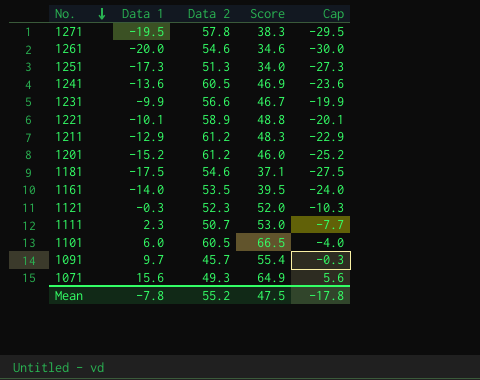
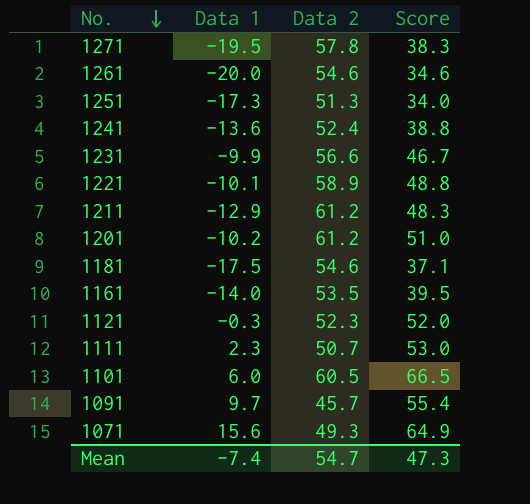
column Cap | formula: [Data 1] - 10 -> none
1241 | Data 2: 60.5 -> 52.4
1241 | Score: 46.9 -> 38.8
1201 | Data 1: -15.2 -> -10.2
1201 | Score: 46.0 -> 51.0
Mean | Data 1: -7.8 -> -7.4
Mean | Data 2: 55.2 -> 54.7
Mean | Score: 47.5 -> 47.3

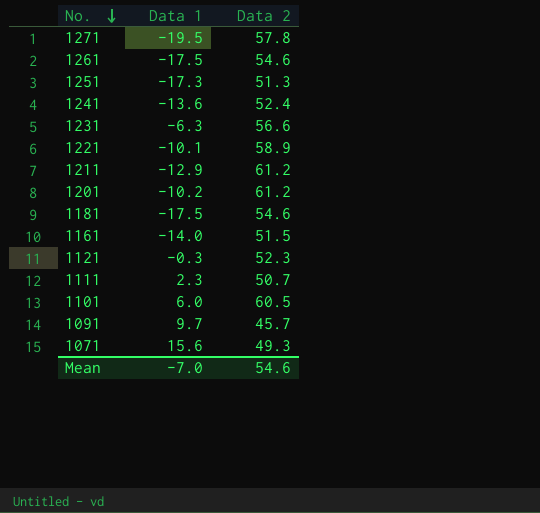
column Score | formula: [Data 1] + [Data 2] -> none
1261 | Data 1: -20.0 -> -17.5
1231 | Data 1: -9.9 -> -6.3
1161 | Data 2: 53.5 -> 51.5
Mean | Data 1: -7.4 -> -7.0
Mean | Data 2: 54.7 -> 54.6

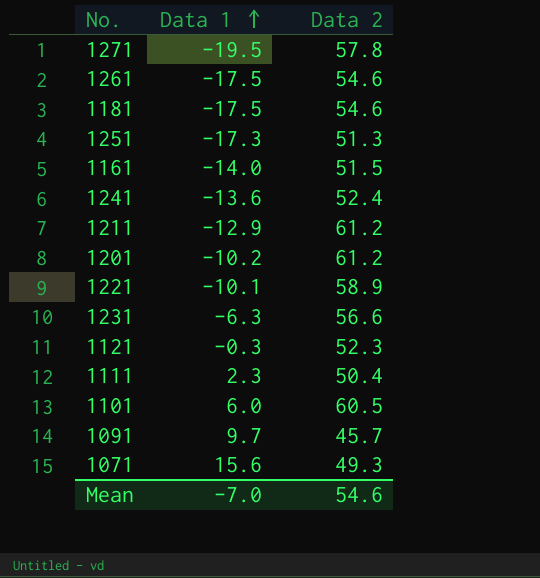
row order: No. descending -> Data 1 ascending
1111 | Data 2: 50.7 -> 50.4

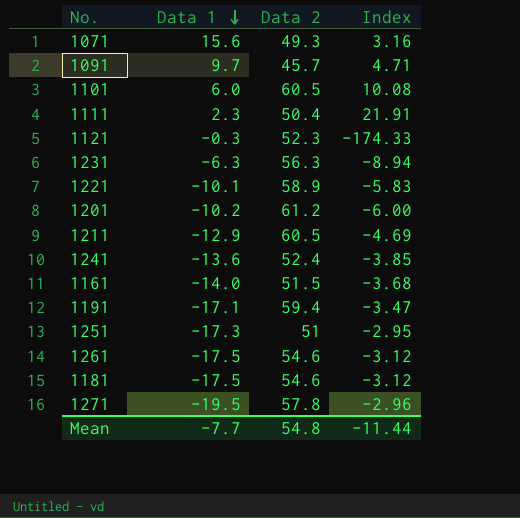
row order: Data 1 ascending -> Data 1 descending
column Index | formula: none -> [Data 2] / [Data 1]
1231 | Data 2: 56.6 -> 56.3
1211 | Data 2: 61.2 -> 60.5
row 1191: none -> -17.1 | 59.4 | -3.47
1251 | Data 2: 51.3 -> 51
Mean | Data 1: -7.0 -> -7.7
Mean | Data 2: 54.6 -> 54.8

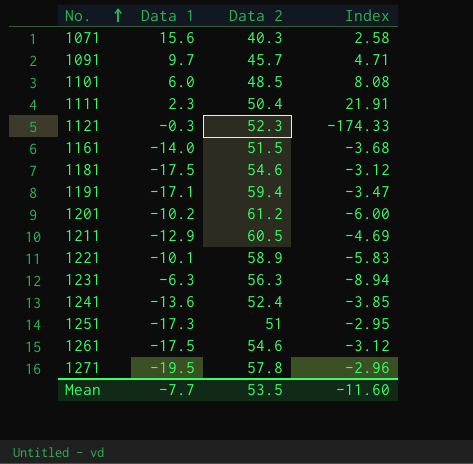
row order: Data 1 descending -> No. ascending
1071 | Data 2: 49.3 -> 40.3
1071 | Index: 3.16 -> 2.58
1101 | Data 2: 60.5 -> 48.5
1101 | Index: 10.08 -> 8.08
Mean | Data 2: 54.8 -> 53.5
Mean | Index: -11.44 -> -11.60

